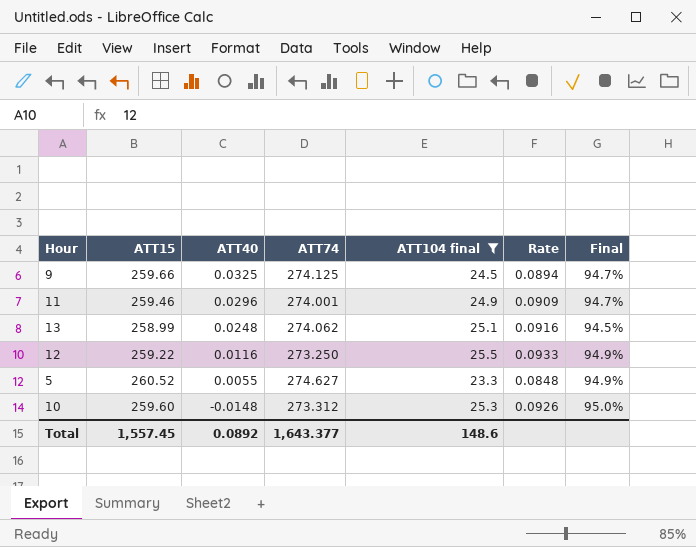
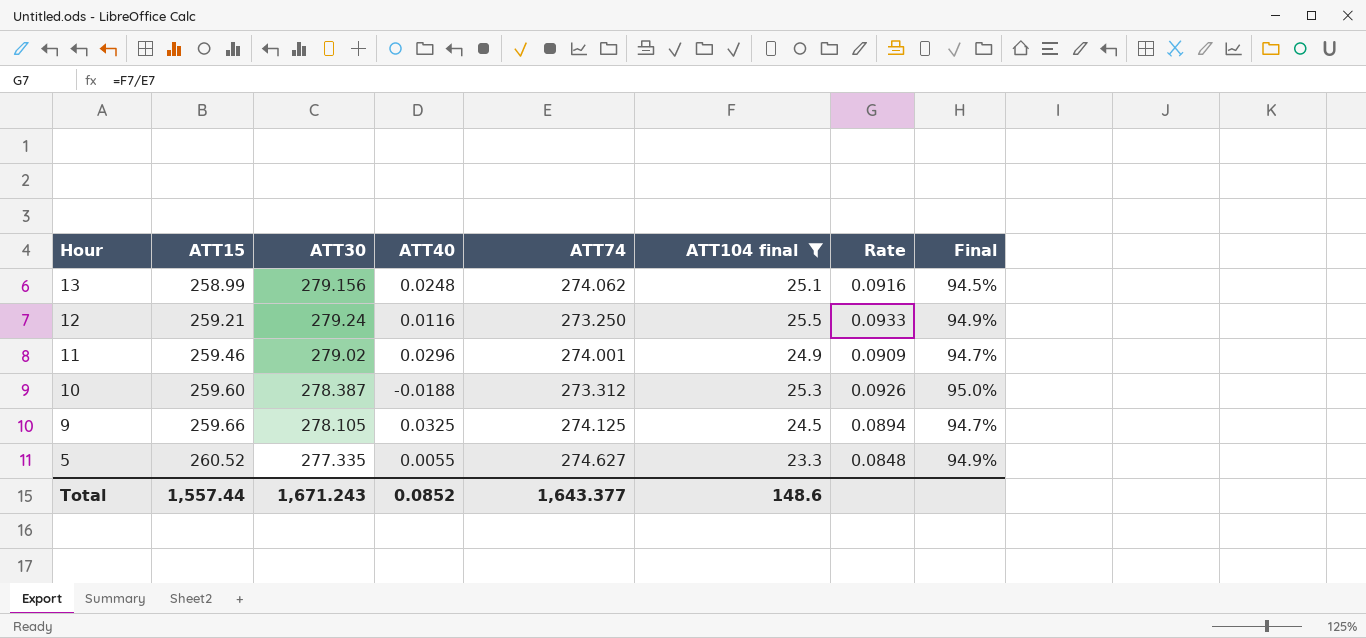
row order: ATT40 descending -> Hour descending
column ATT30 | position: none -> 3
12 | ATT15: 259.22 -> 259.21
10 | ATT40: -0.0148 -> -0.0188
Total | ATT15: 1,557.45 -> 1,557.44
Total | ATT40: 0.0892 -> 0.0852

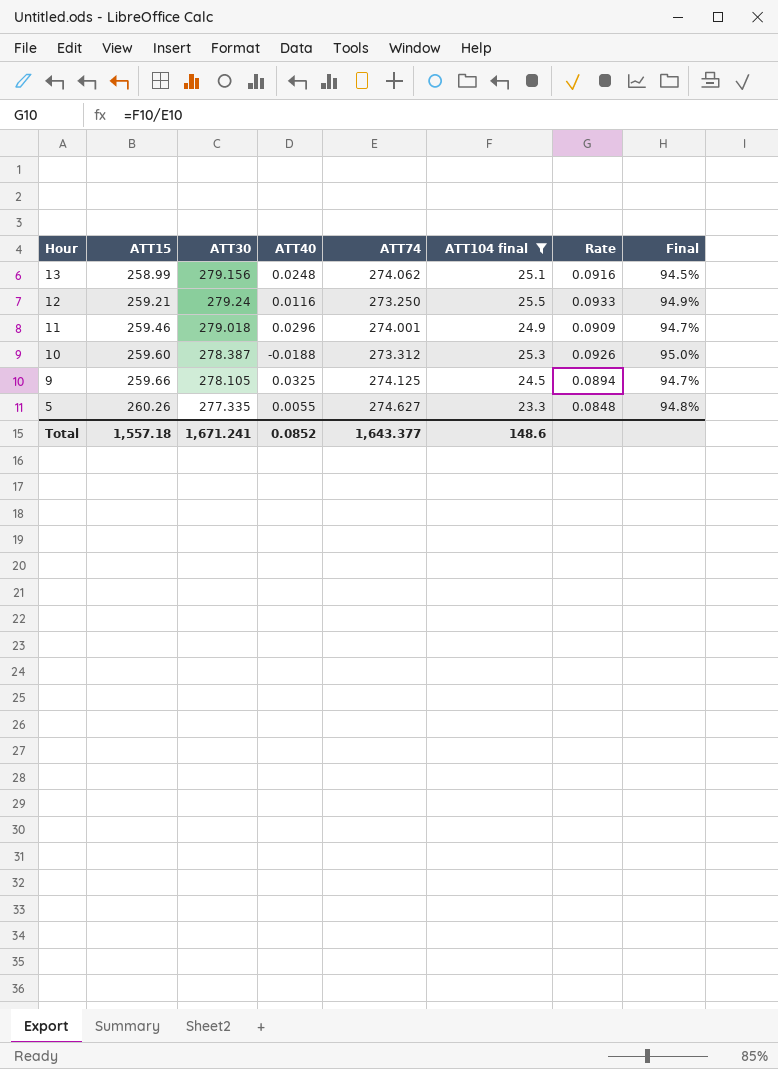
11 | ATT30: 279.02 -> 279.018
5 | ATT15: 260.52 -> 260.26
5 | Final: 94.9% -> 94.8%
Total | ATT15: 1,557.44 -> 1,557.18
Total | ATT30: 1,671.243 -> 1,671.241

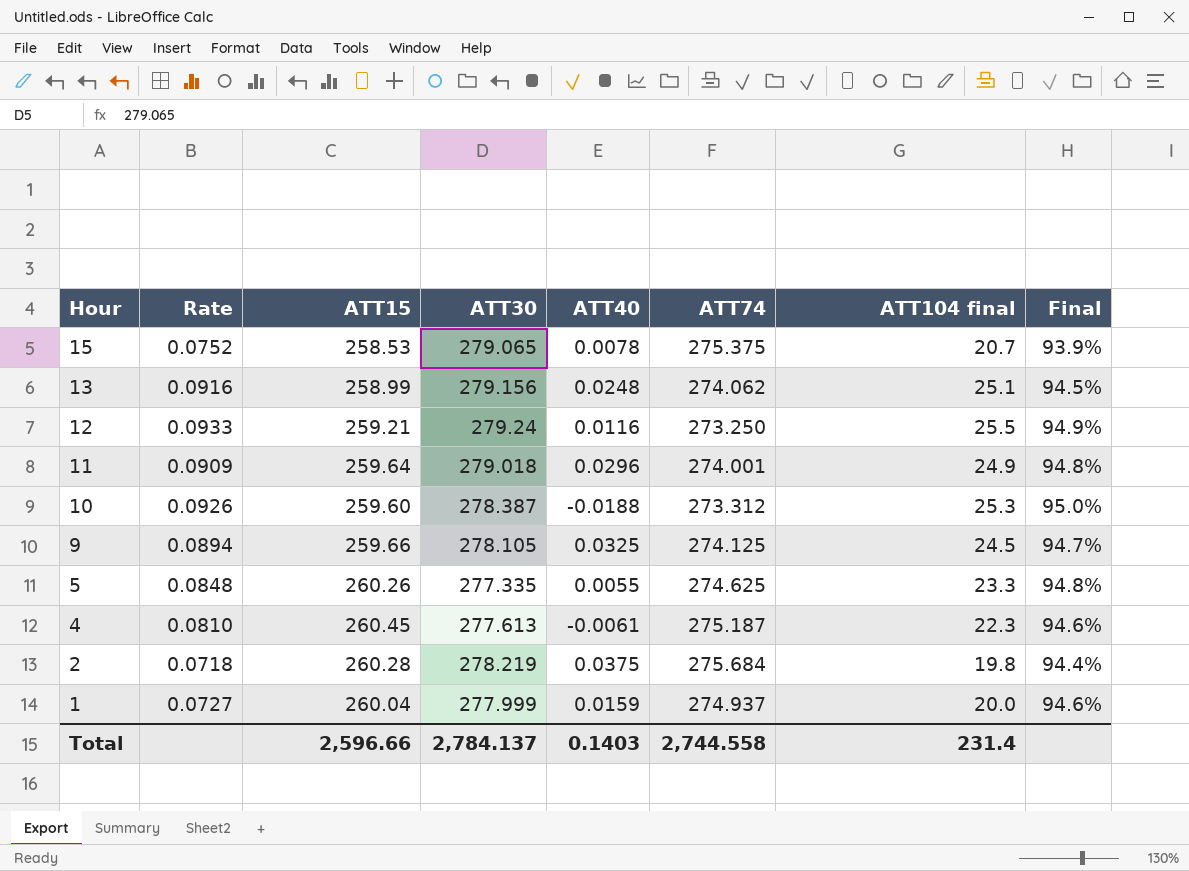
filter: ATT104 final >= 23.3 -> none
column Rate | position: 7 -> 2
11 | ATT15: 259.46 -> 259.64
11 | Final: 94.7% -> 94.8%
5 | ATT74: 274.627 -> 274.625
Total | ATT15: 1,557.18 -> 2,596.66
Total | ATT30: 1,671.241 -> 2,784.137
Total | ATT40: 0.0852 -> 0.1403
Total | ATT74: 1,643.377 -> 2,744.558
Total | ATT104 final: 148.6 -> 231.4

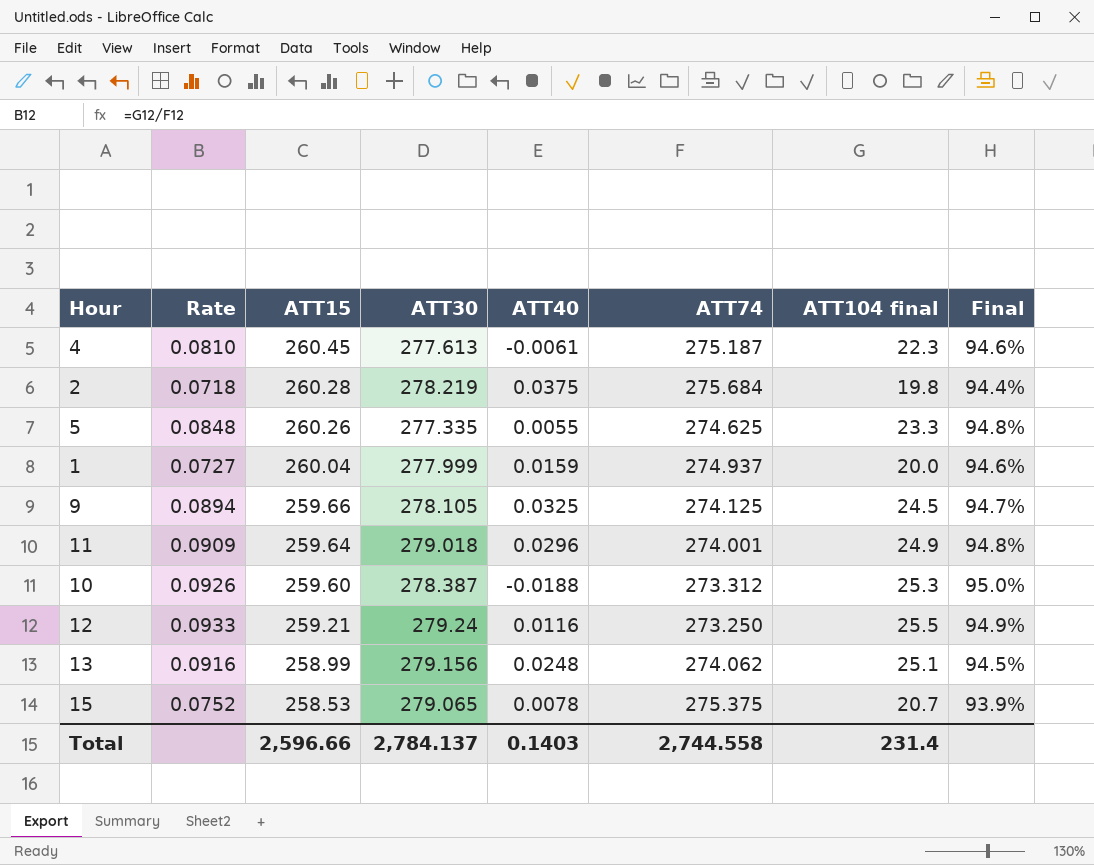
row order: Hour descending -> ATT15 descending

